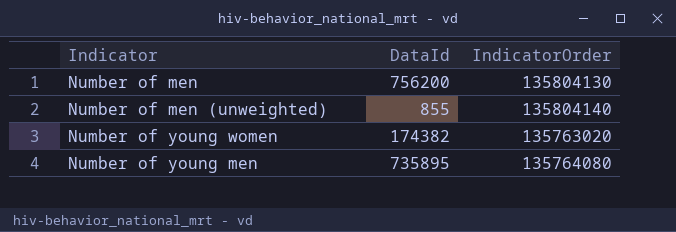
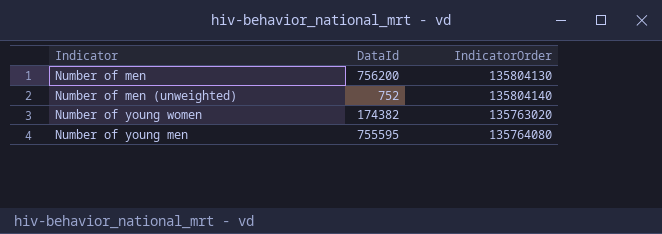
Number of men (unweighted) | DataId: 855 -> 752
Number of young men | DataId: 735895 -> 755595

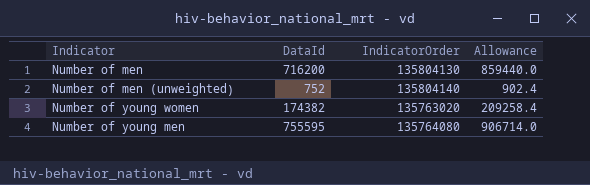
column Allowance | formula: none -> [DataId] * 1.2
Number of men | DataId: 756200 -> 716200

